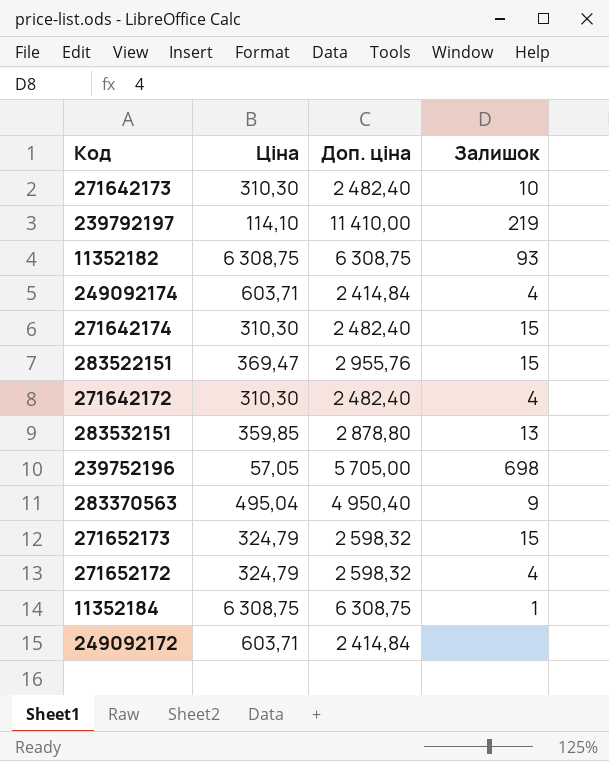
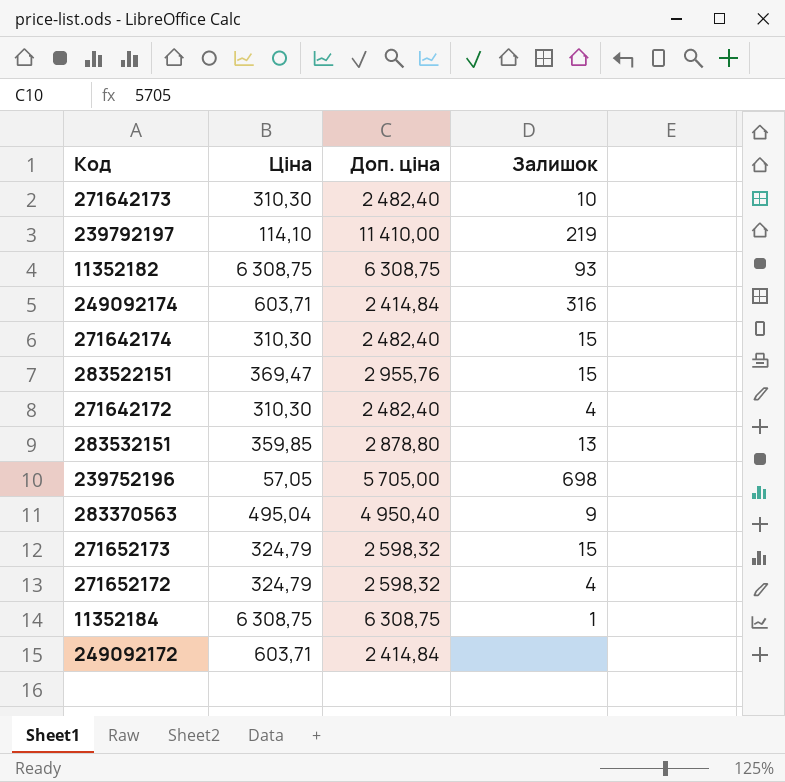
249092174 | Залишок: 4 -> 316

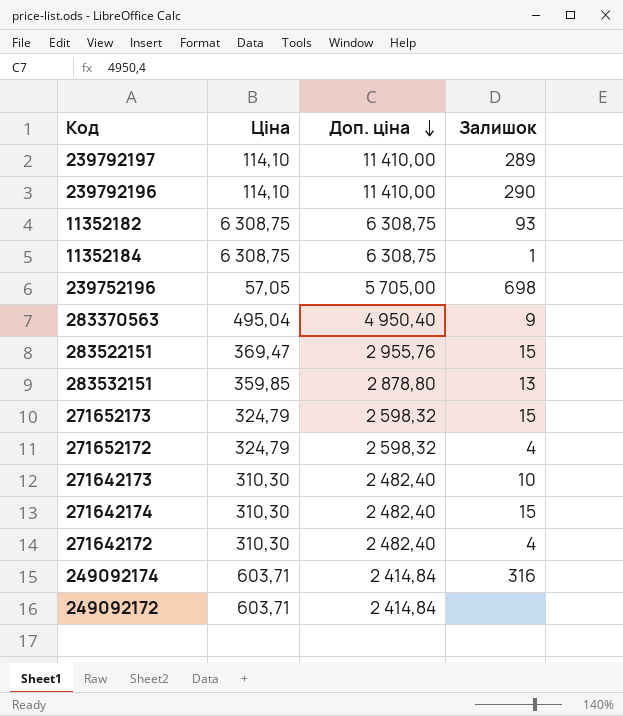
row order: none -> Доп. ціна descending
239792197 | Залишок: 219 -> 289
row 239792196: none -> 114,10 | 11 410,00 | 290

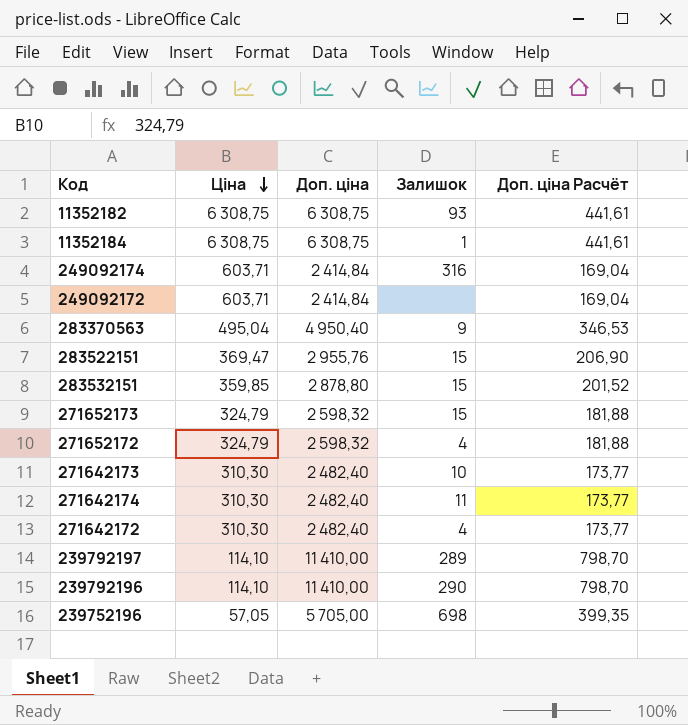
row order: Доп. ціна descending -> Ціна descending
column Доп. ціна Расчёт | formula: none -> [Доп. ціна] * 0,07
283532151 | Залишок: 13 -> 15
271642174 | Залишок: 15 -> 11

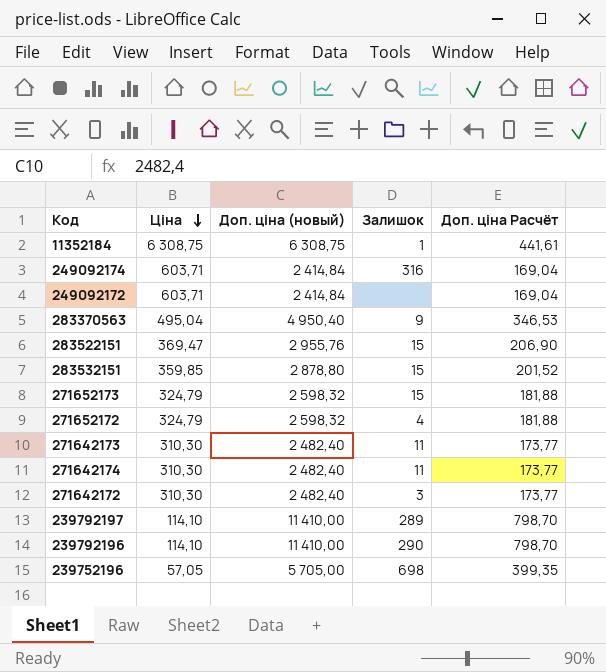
column name: Доп. ціна -> Доп. ціна (новый)
row 11352182: 6 308,75 | 6 308,75 | 93 | 441,61 -> none
271642173 | Залишок: 10 -> 11
271642172 | Залишок: 4 -> 3

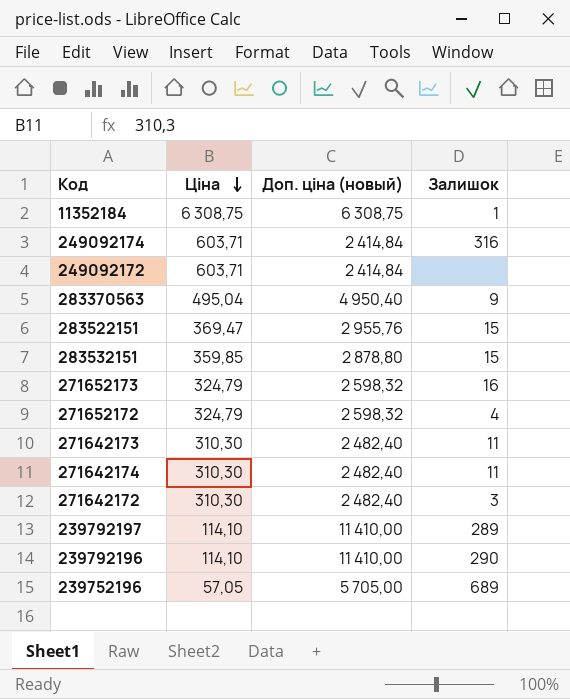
column Доп. ціна Расчёт | formula: [Доп. ціна (новый)] * 0,07 -> none
271652173 | Залишок: 15 -> 16
239752196 | Залишок: 698 -> 689

